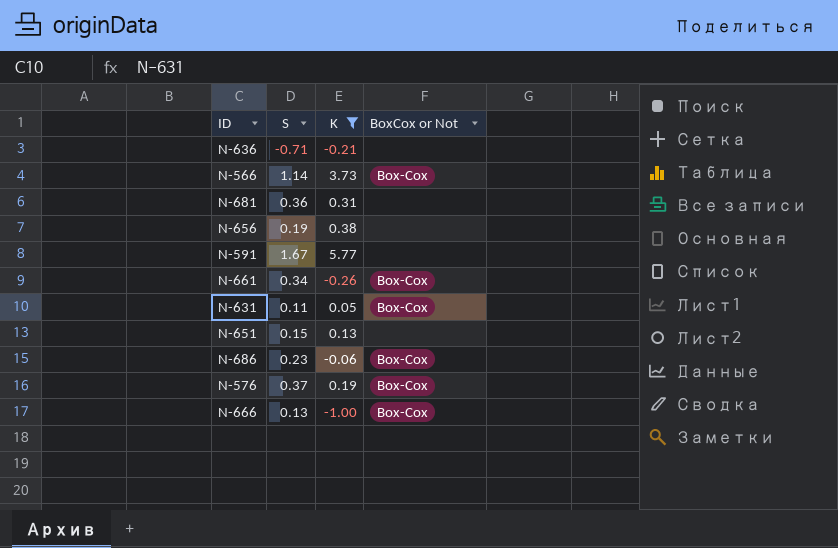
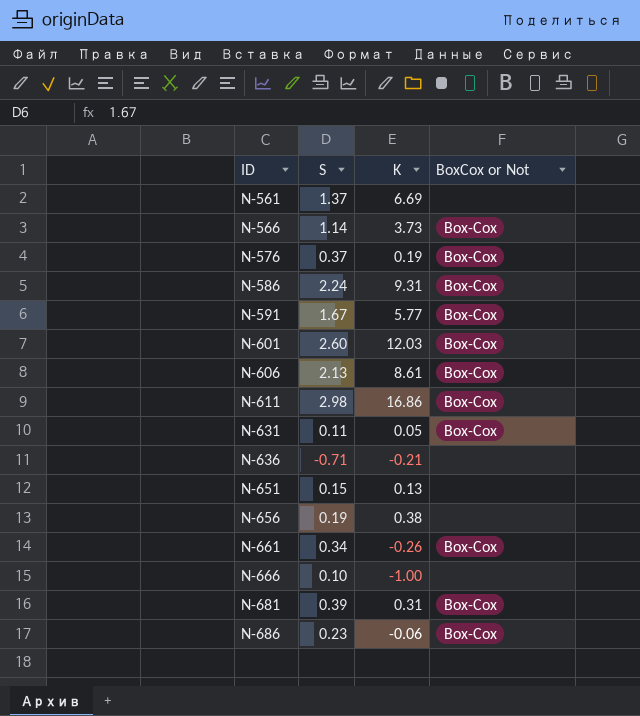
filter: K <= 5.77 -> none
row order: none -> ID ascending
N-591 | BoxCox or Not: none -> Box-Cox
N-666 | S: 0.13 -> 0.10
N-666 | BoxCox or Not: Box-Cox -> none
N-681 | S: 0.36 -> 0.39
N-681 | BoxCox or Not: none -> Box-Cox

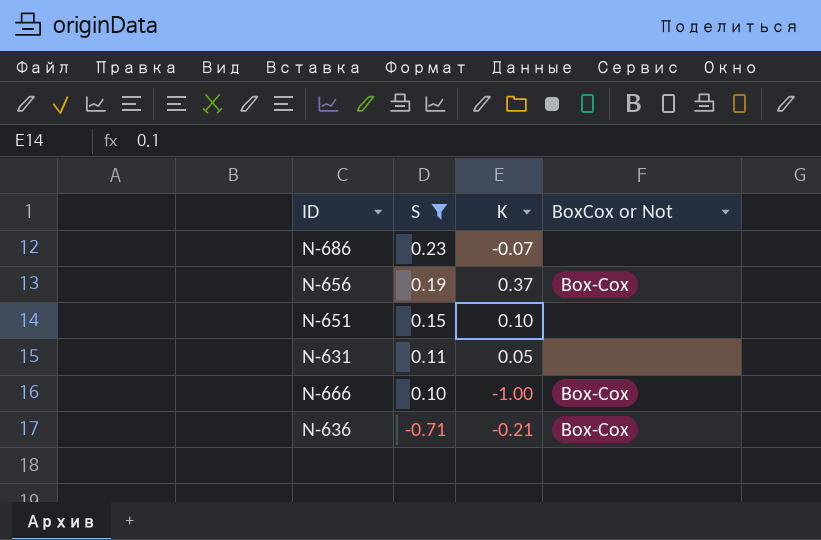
filter: none -> S <= 0.23
row order: ID ascending -> S descending
N-686 | K: -0.06 -> -0.07
N-686 | BoxCox or Not: Box-Cox -> none
N-656 | K: 0.38 -> 0.37
N-656 | BoxCox or Not: none -> Box-Cox
N-651 | K: 0.13 -> 0.10
N-631 | BoxCox or Not: Box-Cox -> none
N-666 | BoxCox or Not: none -> Box-Cox
N-636 | BoxCox or Not: none -> Box-Cox

